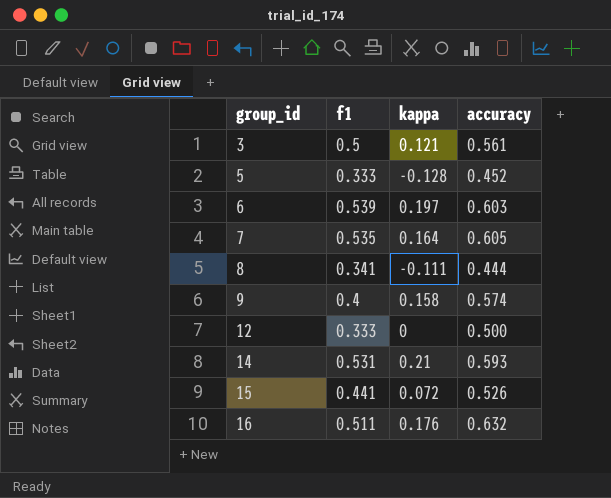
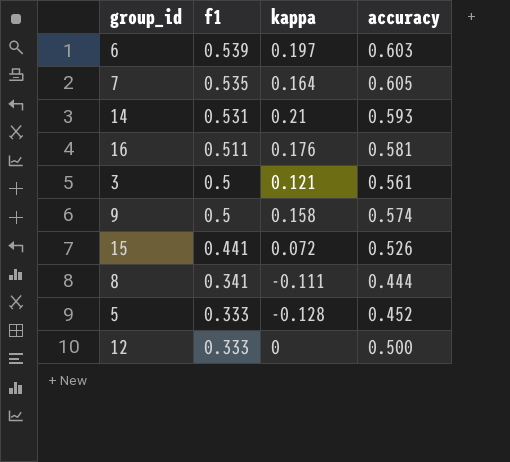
row order: group_id ascending -> f1 descending
16 | accuracy: 0.632 -> 0.581
9 | f1: 0.4 -> 0.5

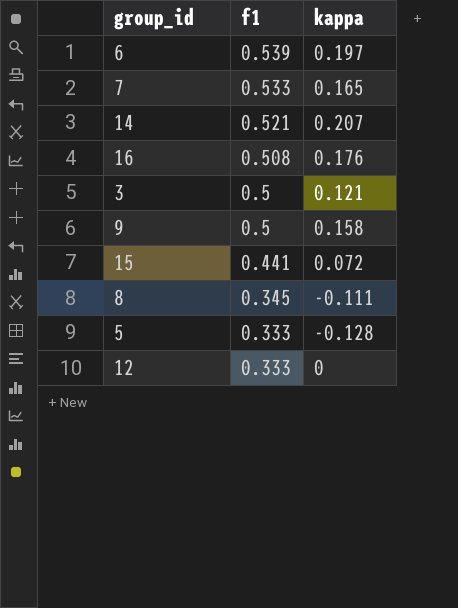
column accuracy | position: 4 -> none
7 | f1: 0.535 -> 0.533
7 | kappa: 0.164 -> 0.165
14 | f1: 0.531 -> 0.521
14 | kappa: 0.21 -> 0.207
16 | f1: 0.511 -> 0.508
8 | f1: 0.341 -> 0.345

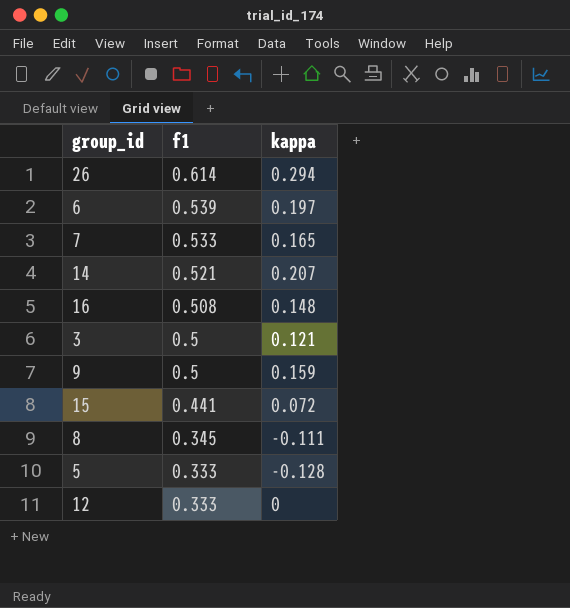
row 26: none -> 0.614 | 0.294
16 | kappa: 0.176 -> 0.148
9 | kappa: 0.158 -> 0.159

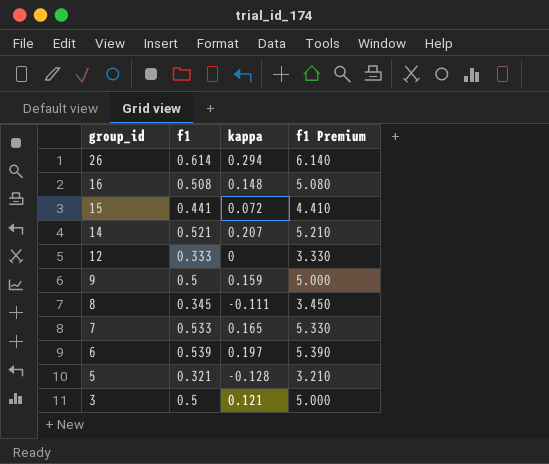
row order: f1 descending -> group_id descending
column f1 Premium | formula: none -> [f1] * 10
5 | f1: 0.333 -> 0.321

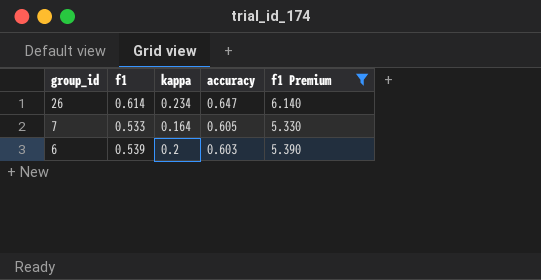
filter: none -> f1 Premium >= 5.330
column accuracy | position: none -> 4
26 | kappa: 0.294 -> 0.234
7 | kappa: 0.165 -> 0.164
6 | kappa: 0.197 -> 0.2

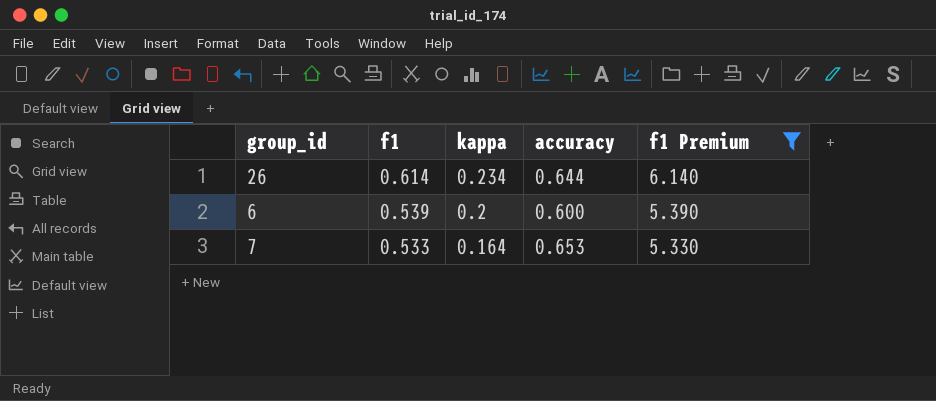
row order: group_id descending -> f1 descending
26 | accuracy: 0.647 -> 0.644
6 | accuracy: 0.603 -> 0.600
7 | accuracy: 0.605 -> 0.653

